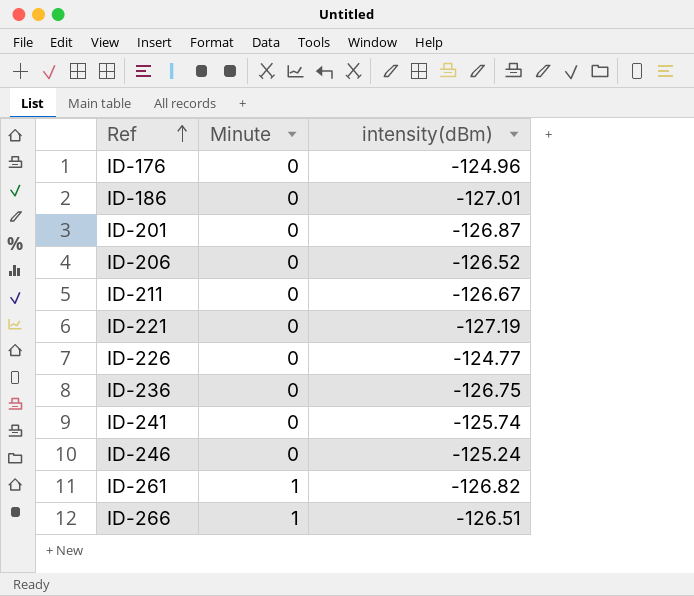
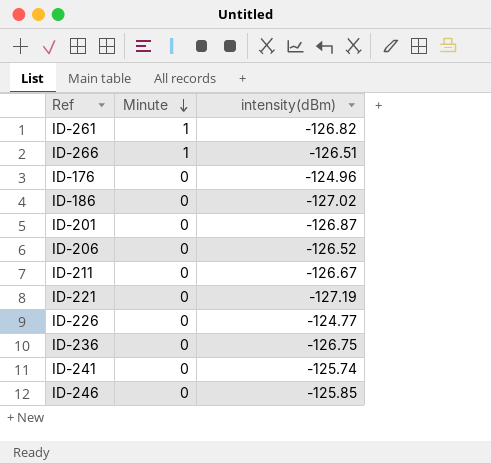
row order: Ref ascending -> Minute descending
ID-186 | intensity(dBm): -127.01 -> -127.02
ID-246 | intensity(dBm): -125.24 -> -125.85

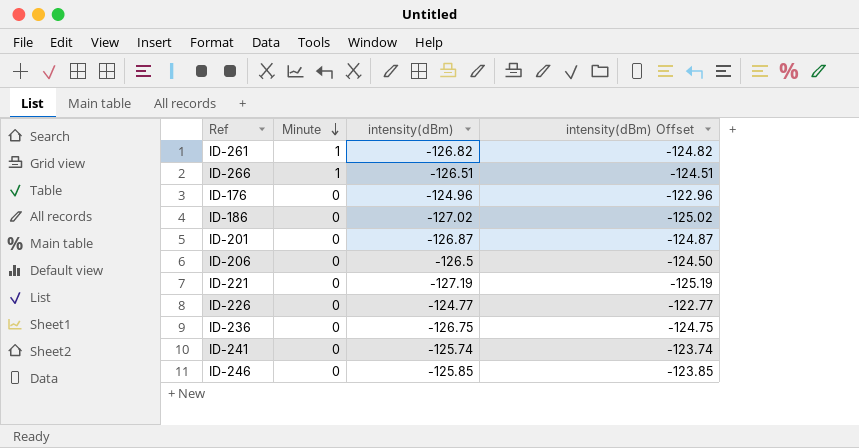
column intensity(dBm) Offset | formula: none -> [intensity(dBm)] + 2
row ID-211: 0 | -126.67 -> none
ID-206 | intensity(dBm): -126.52 -> -126.5

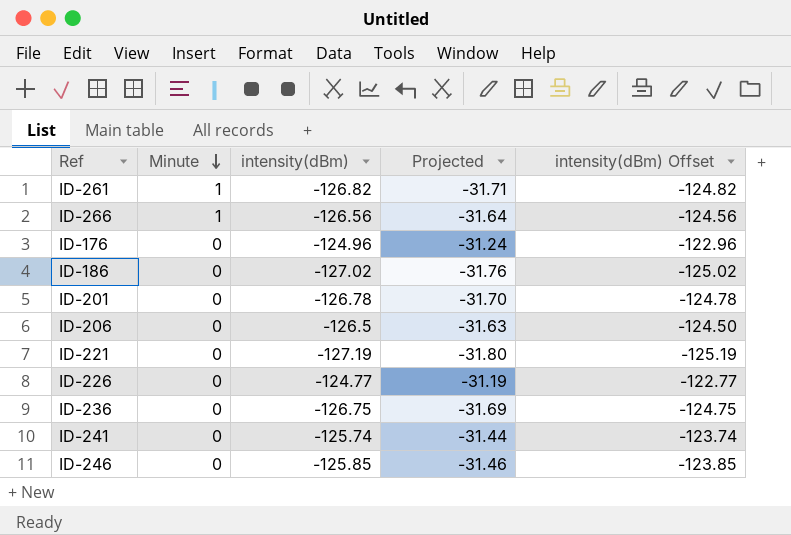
column Projected | formula: none -> [intensity(dBm)] * 0.25
ID-266 | intensity(dBm): -126.51 -> -126.56
ID-266 | intensity(dBm) Offset: -124.51 -> -124.56
ID-201 | intensity(dBm): -126.87 -> -126.78
ID-201 | intensity(dBm) Offset: -124.87 -> -124.78

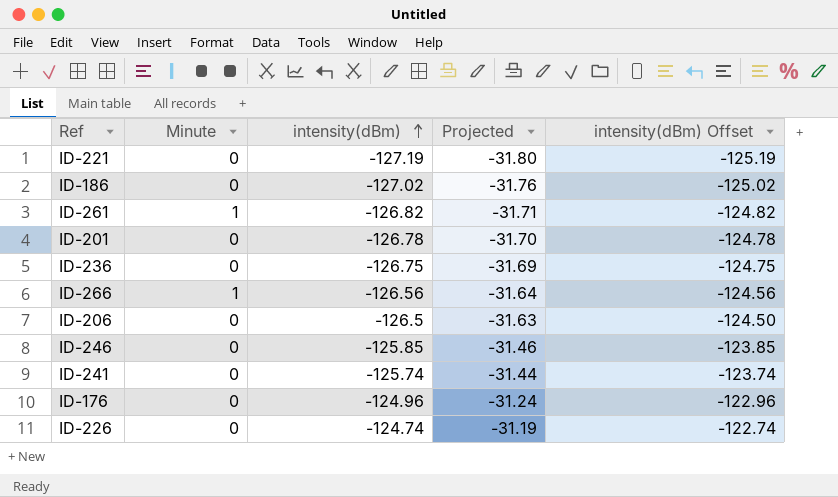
row order: Minute descending -> intensity(dBm) ascending
ID-226 | intensity(dBm): -124.77 -> -124.74
ID-226 | intensity(dBm) Offset: -122.77 -> -122.74

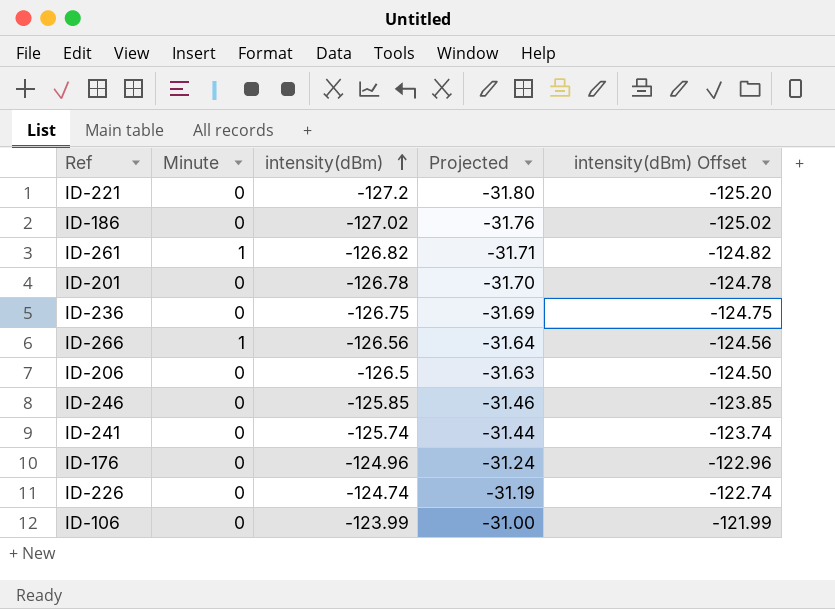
ID-221 | intensity(dBm): -127.19 -> -127.2
ID-221 | intensity(dBm) Offset: -125.19 -> -125.20
row ID-106: none -> 0 | -123.99 | -31.00 | -121.99

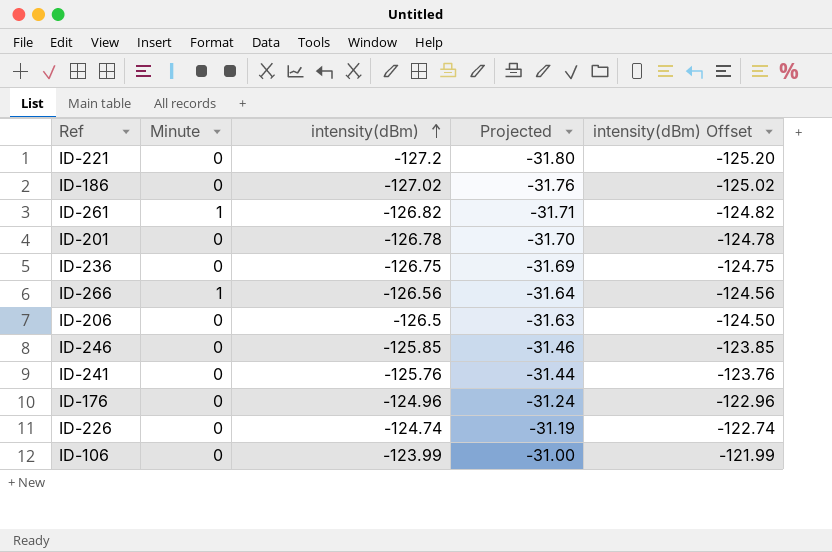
ID-241 | intensity(dBm): -125.74 -> -125.76
ID-241 | intensity(dBm) Offset: -123.74 -> -123.76

